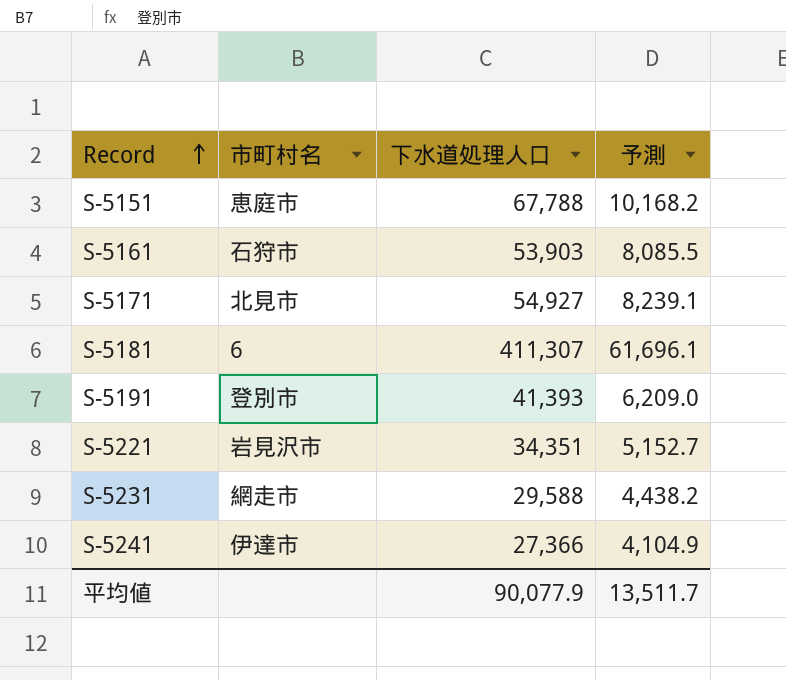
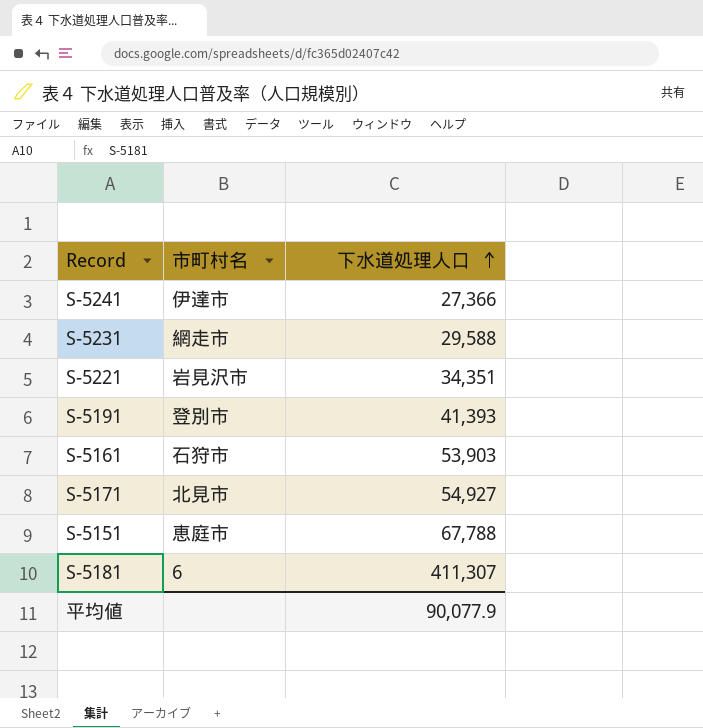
row order: Record ascending -> 下水道処理人口 ascending
column 予測 | formula: [下水道処理人口] * 0.15 -> none

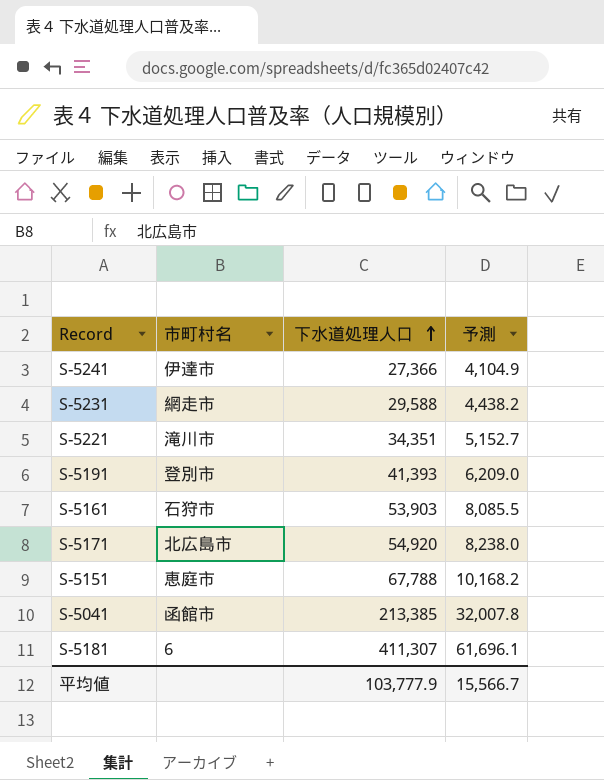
column 予測 | formula: none -> [下水道処理人口] * 0.15
S-5221 | 市町村名: 岩見沢市 -> 滝川市
S-5171 | 市町村名: 北見市 -> 北広島市
S-5171 | 下水道処理人口: 54,927 -> 54,920
row S-5041: none -> 函館市 | 213,385 | 32,007.8
平均値 | 下水道処理人口: 90,077.9 -> 103,777.9

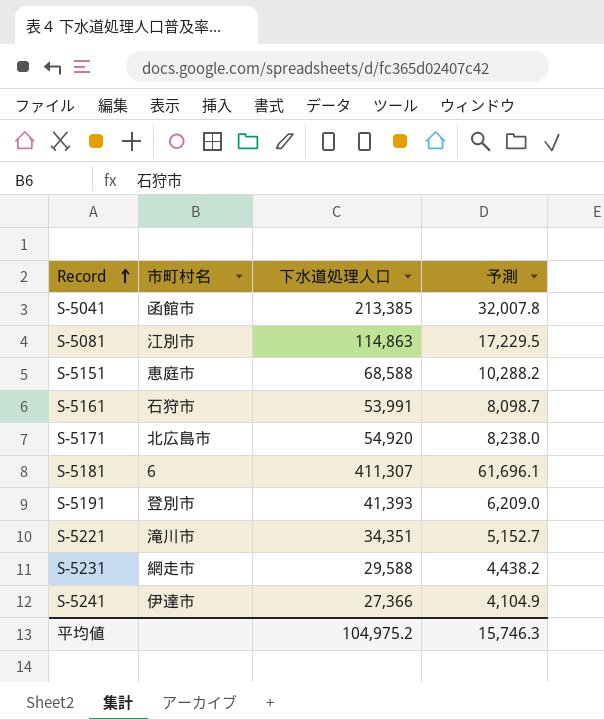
row order: 下水道処理人口 ascending -> Record ascending
row S-5081: none -> 江別市 | 114,863 | 17,229.5
S-5151 | 下水道処理人口: 67,788 -> 68,588
S-5151 | 予測: 10,168.2 -> 10,288.2
S-5161 | 下水道処理人口: 53,903 -> 53,991
S-5161 | 予測: 8,085.5 -> 8,098.7
平均値 | 下水道処理人口: 103,777.9 -> 104,975.2
平均値 | 予測: 15,566.7 -> 15,746.3

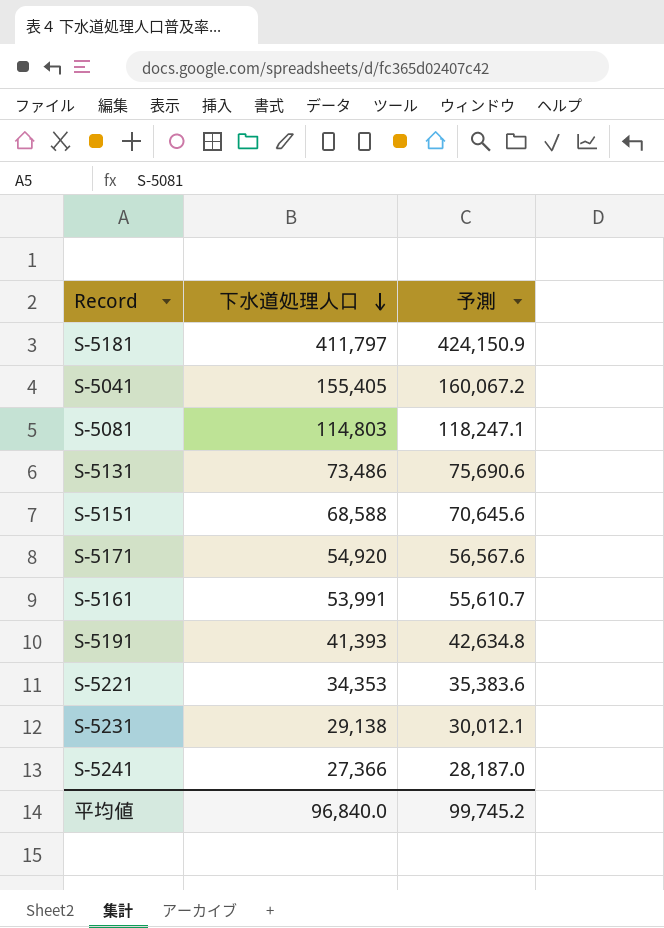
row order: Record ascending -> 下水道処理人口 descending
column 市町村名 | position: 2 -> none
column 予測 | formula: [下水道処理人口] * 0.15 -> [下水道処理人口] * 1.03
S-5181 | 下水道処理人口: 411,307 -> 411,797
S-5041 | 下水道処理人口: 213,385 -> 155,405
S-5081 | 下水道処理人口: 114,863 -> 114,803
row S-5131: none -> 73,486 | 75,690.6
S-5221 | 下水道処理人口: 34,351 -> 34,353
S-5231 | 下水道処理人口: 29,588 -> 29,138
平均値 | 下水道処理人口: 104,975.2 -> 96,840.0
平均値 | 予測: 15,746.3 -> 99,745.2

